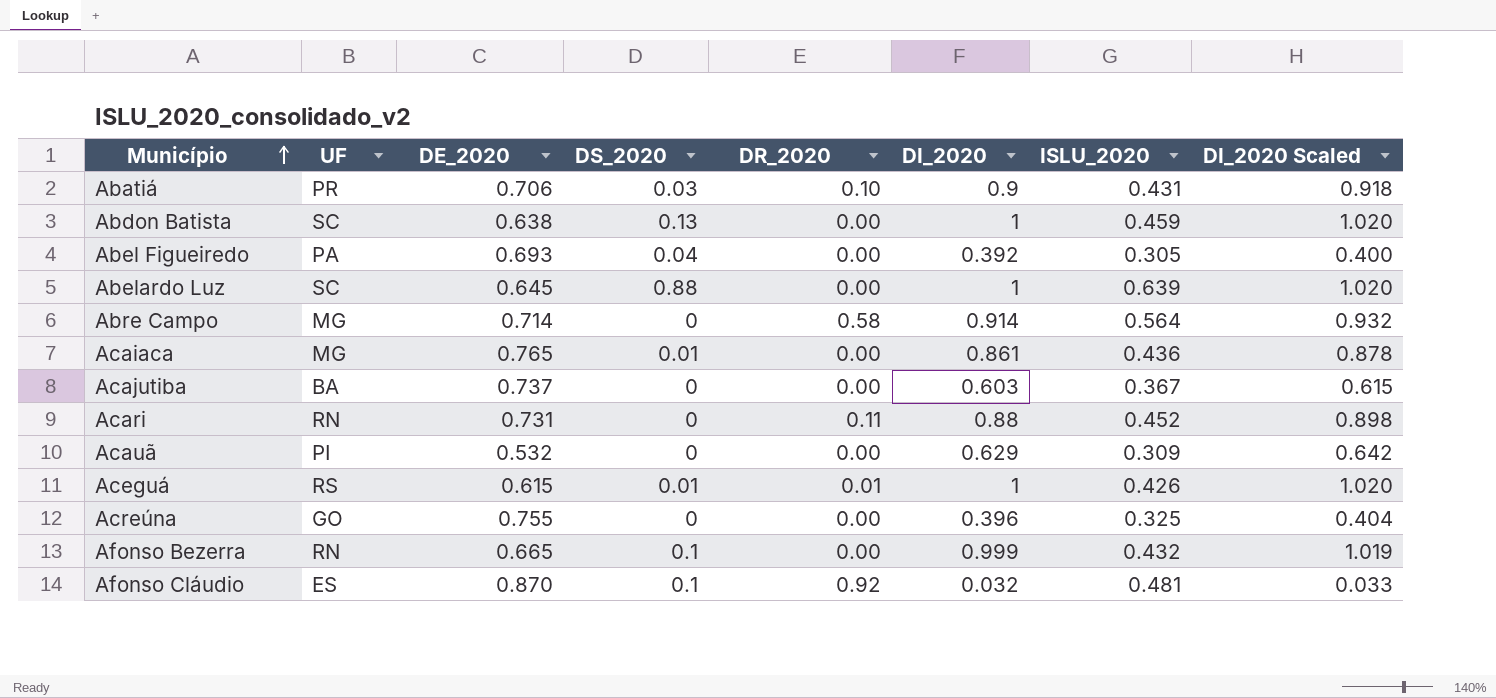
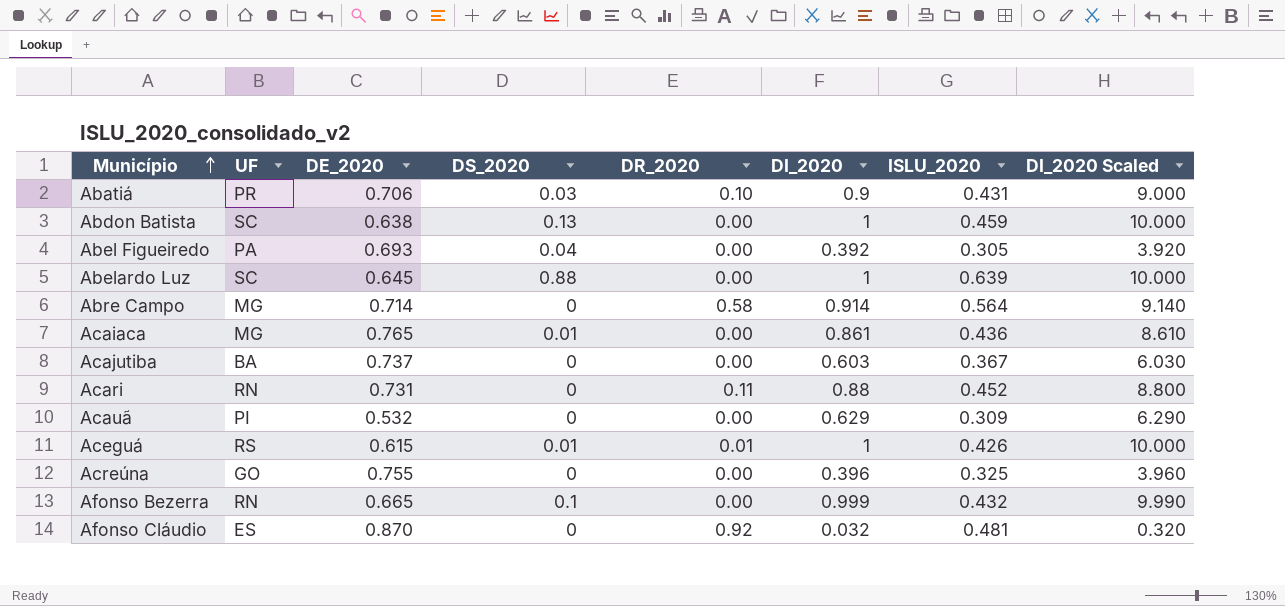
column DI_2020 Scaled | formula: [DI_2020] * 1.02 -> [DI_2020] * 10
Afonso Cláudio | DS_2020: 0.1 -> 0

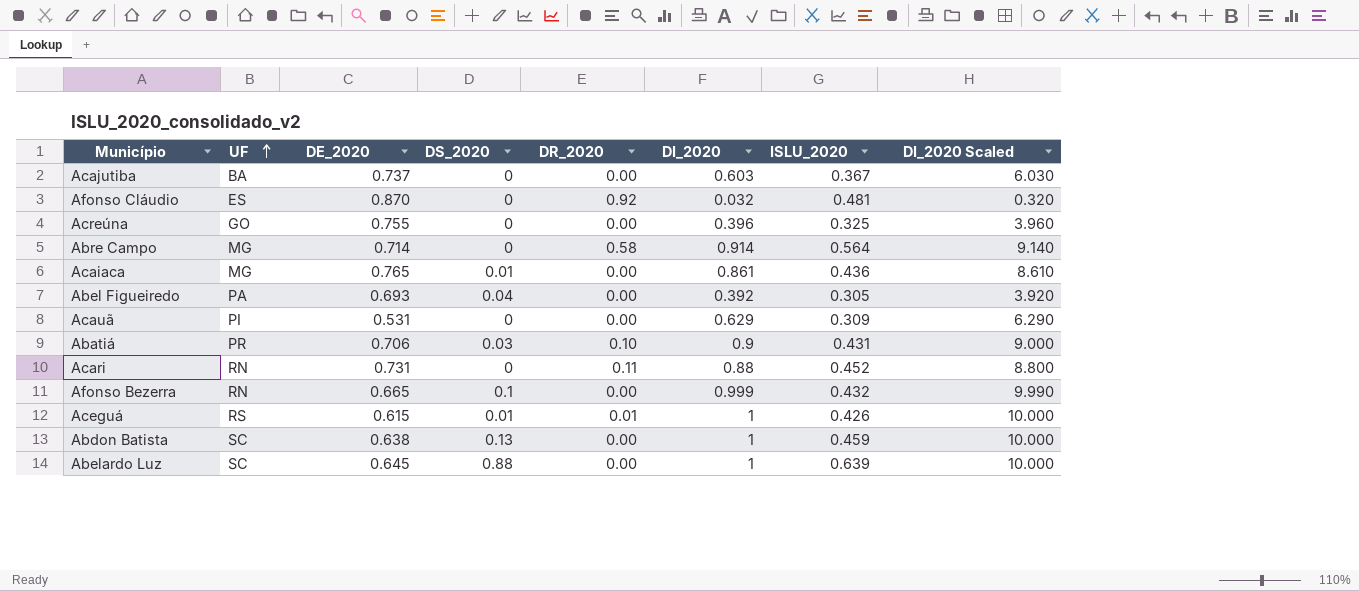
row order: Município ascending -> UF ascending
Acauã | DE_2020: 0.532 -> 0.531

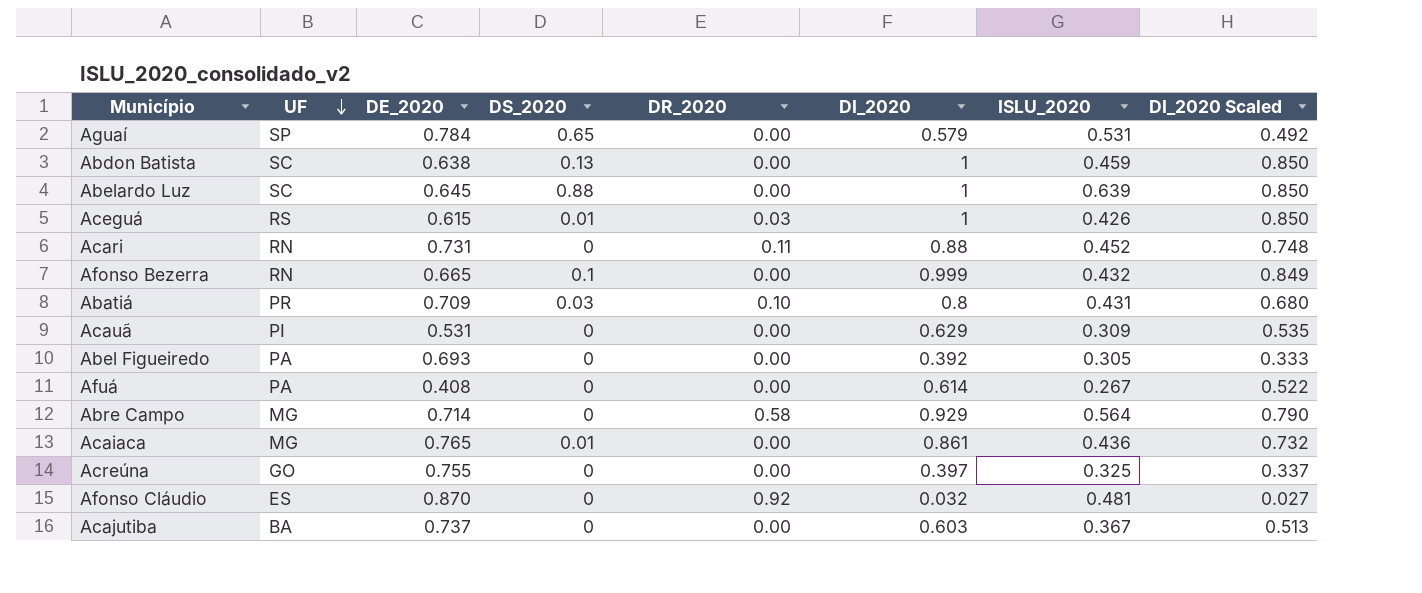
row order: UF ascending -> UF descending
column DI_2020 Scaled | formula: [DI_2020] * 10 -> [DI_2020] * 0.85
row Aguaí: none -> SP | 0.784 | 0.65 | 0.00 | 0.579 | 0.531 | 0.492
Aceguá | DR_2020: 0.01 -> 0.03
Abatiá | DE_2020: 0.706 -> 0.709
Abatiá | DI_2020: 0.9 -> 0.8
Abel Figueiredo | DS_2020: 0.04 -> 0
row Afuá: none -> PA | 0.408 | 0 | 0.00 | 0.614 | 0.267 | 0.522
Abre Campo | DI_2020: 0.914 -> 0.929
Acreúna | DI_2020: 0.396 -> 0.397

